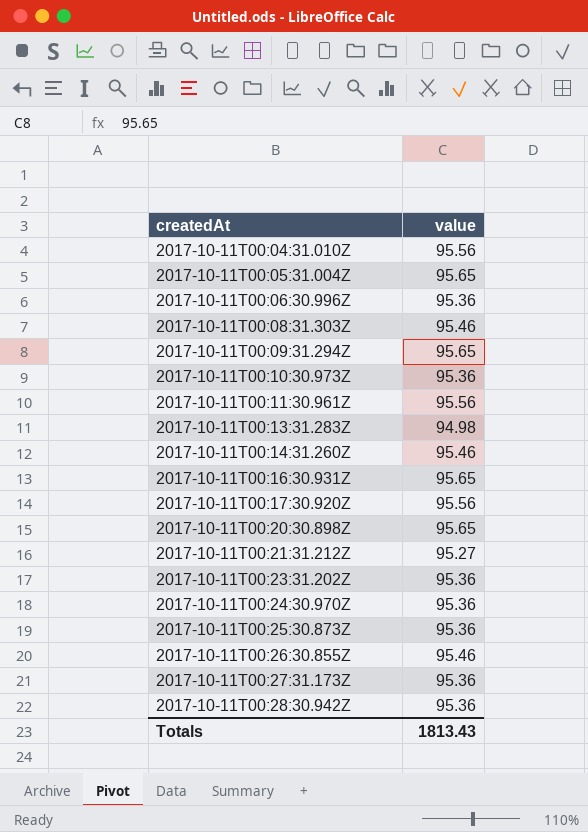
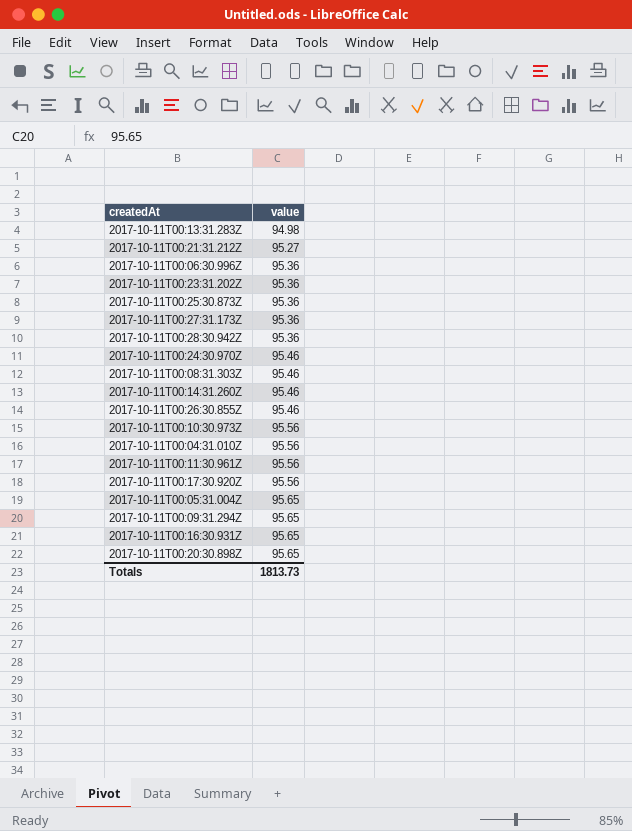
row order: createdAt ascending -> value ascending
2017-10-11T00:24:30.970Z | value: 95.36 -> 95.46
2017-10-11T00:10:30.973Z | value: 95.36 -> 95.56
Totals | value: 1813.43 -> 1813.73

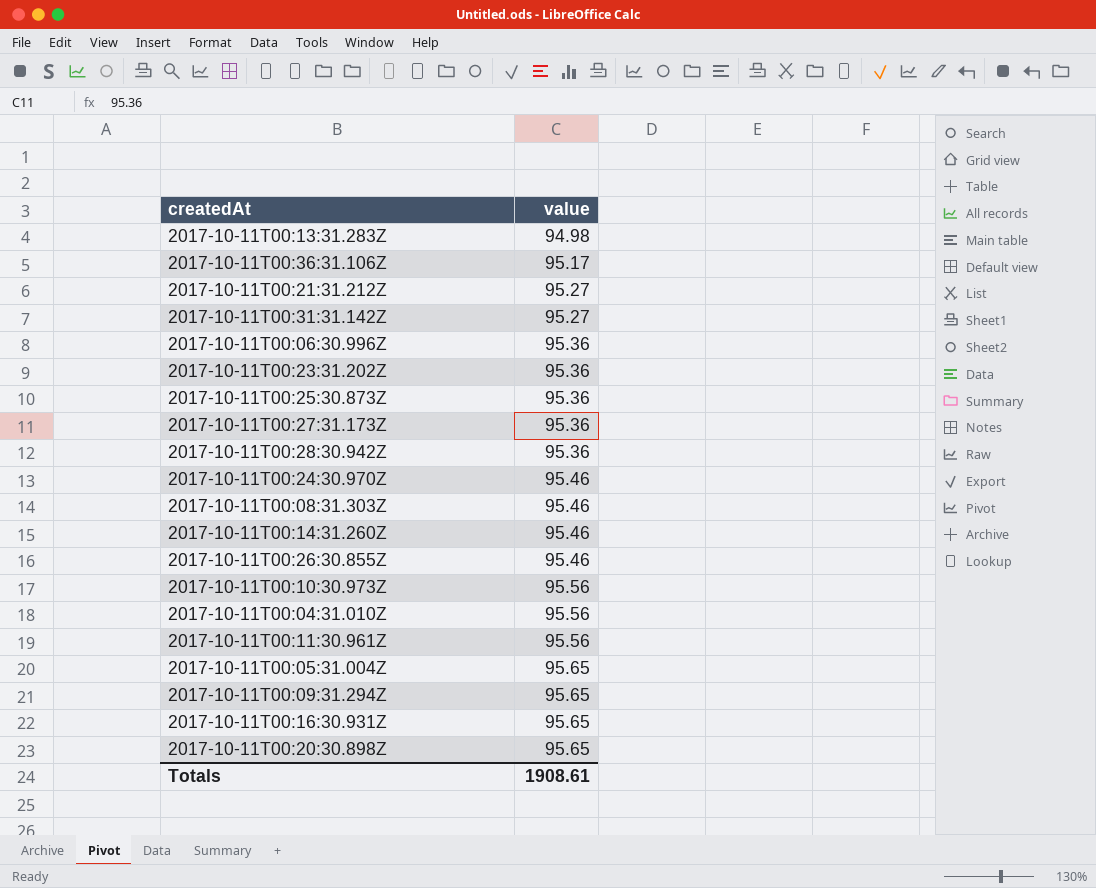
row 2017-10-11T00:17:30.920Z: 95.56 -> none
row 2017-10-11T00:36:31.106Z: none -> 95.17
row 2017-10-11T00:31:31.142Z: none -> 95.27
Totals | value: 1813.73 -> 1908.61

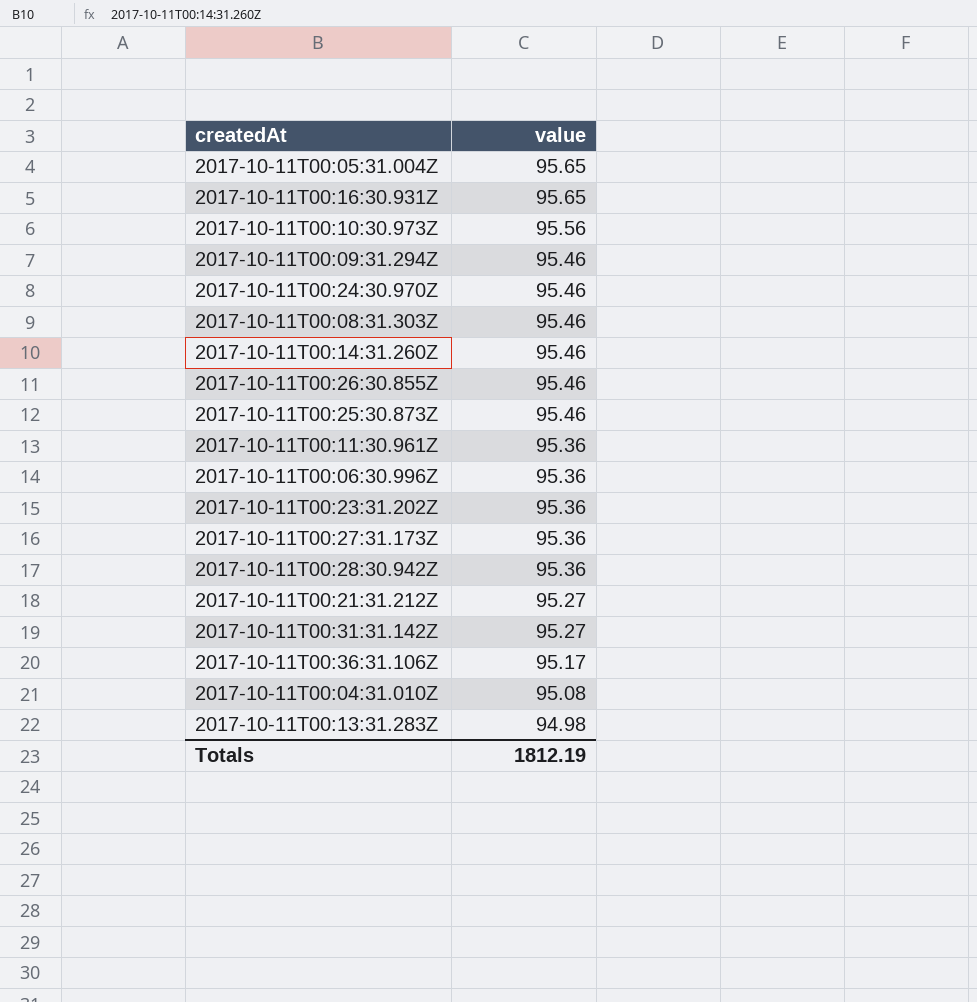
row order: value ascending -> value descending
row 2017-10-11T00:20:30.898Z: 95.65 -> none
2017-10-11T00:09:31.294Z | value: 95.65 -> 95.46
2017-10-11T00:25:30.873Z | value: 95.36 -> 95.46
2017-10-11T00:11:30.961Z | value: 95.56 -> 95.36
2017-10-11T00:04:31.010Z | value: 95.56 -> 95.08
Totals | value: 1908.61 -> 1812.19

